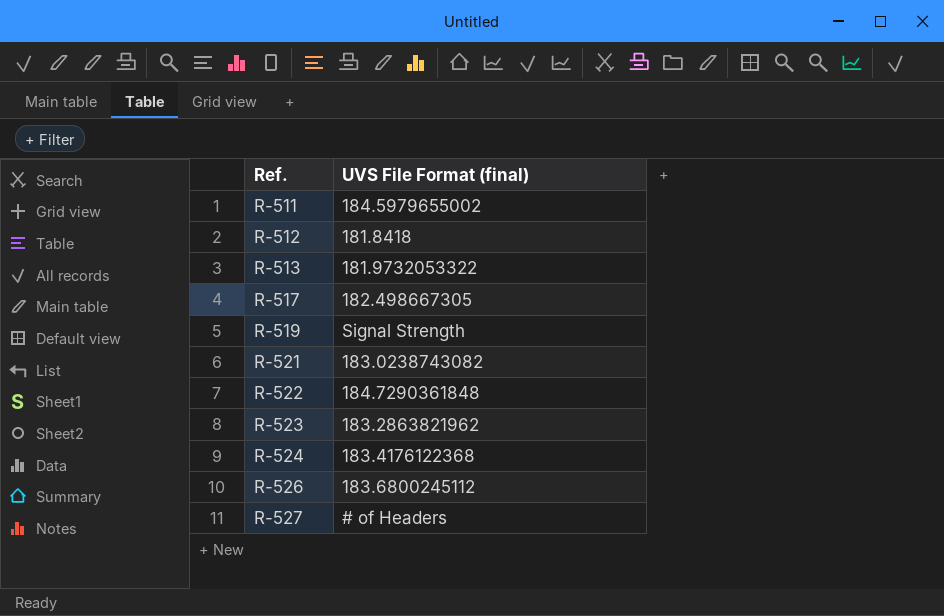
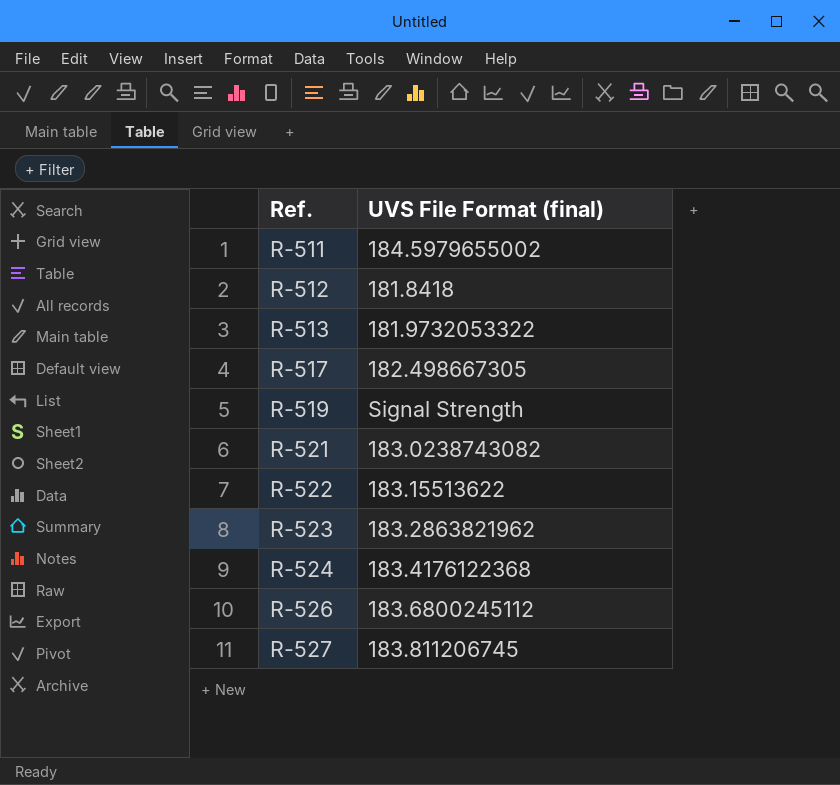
R-522 | UVS File Format (final): 184.7290361848 -> 183.15513622
R-527 | UVS File Format (final): # of Headers -> 183.811206745

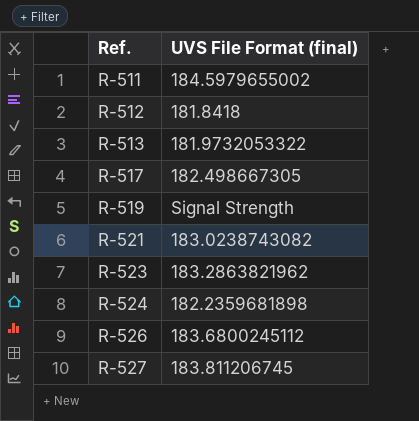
row R-522: 183.15513622 -> none
R-524 | UVS File Format (final): 183.4176122368 -> 182.2359681898

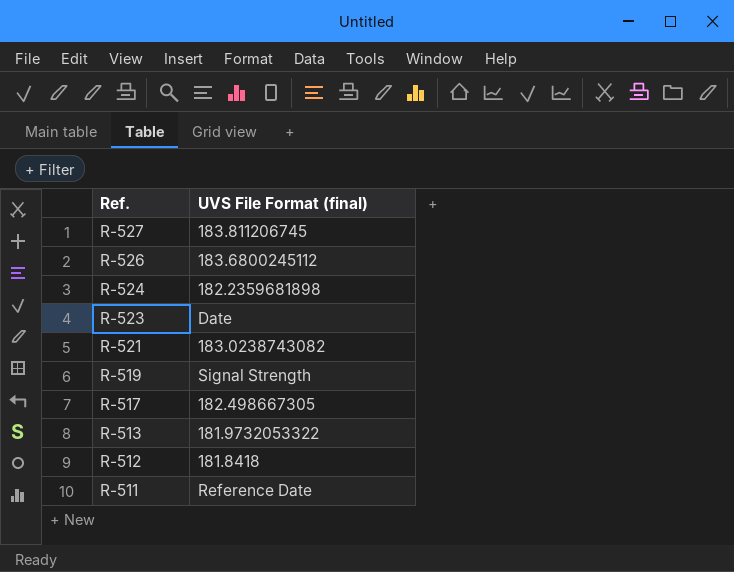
row order: Ref. ascending -> Ref. descending
R-523 | UVS File Format (final): 183.2863821962 -> Date
R-511 | UVS File Format (final): 184.5979655002 -> Reference Date

